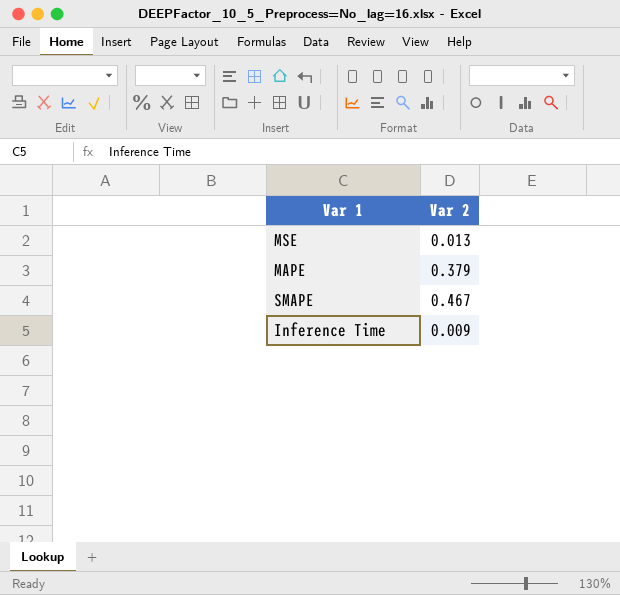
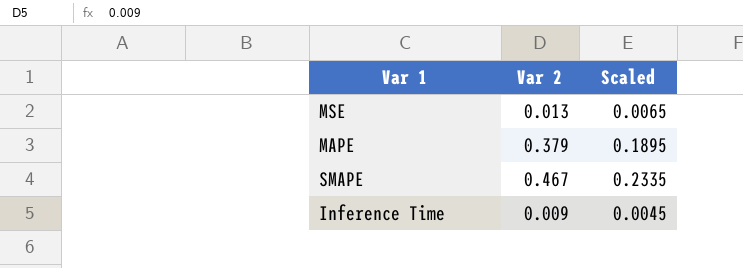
column Scaled | formula: none -> [Var 2] * 0.5

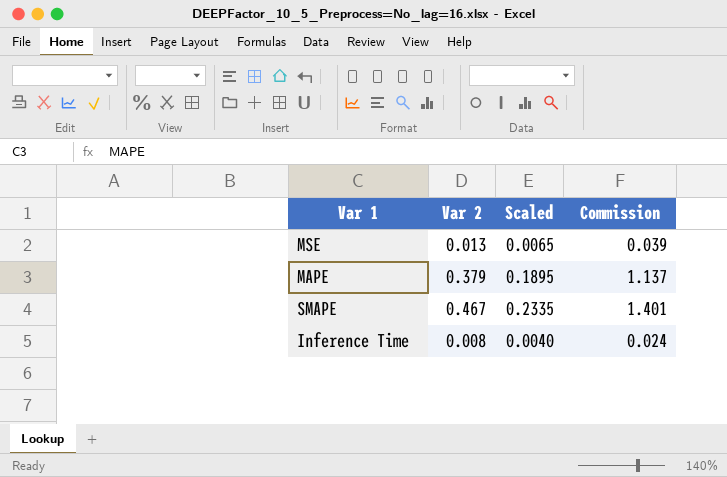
column Commission | formula: none -> [Var 2] * 3
Inference Time | Var 2: 0.009 -> 0.008
Inference Time | Scaled: 0.0045 -> 0.0040

